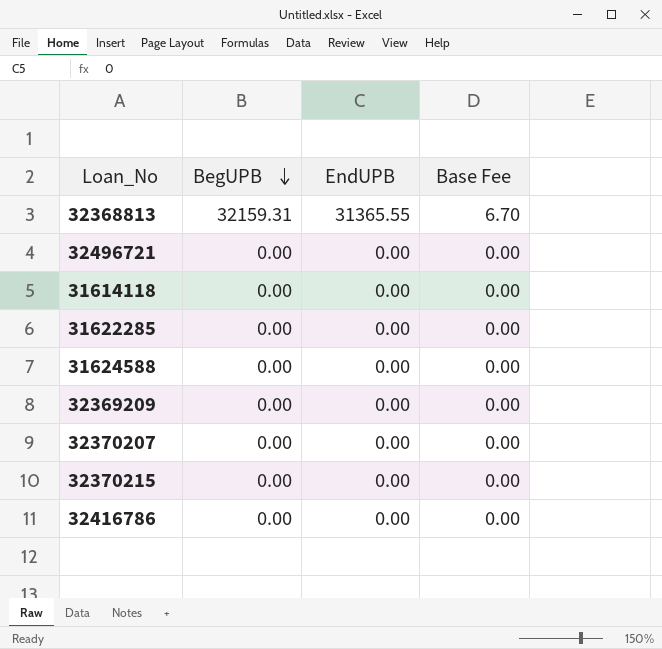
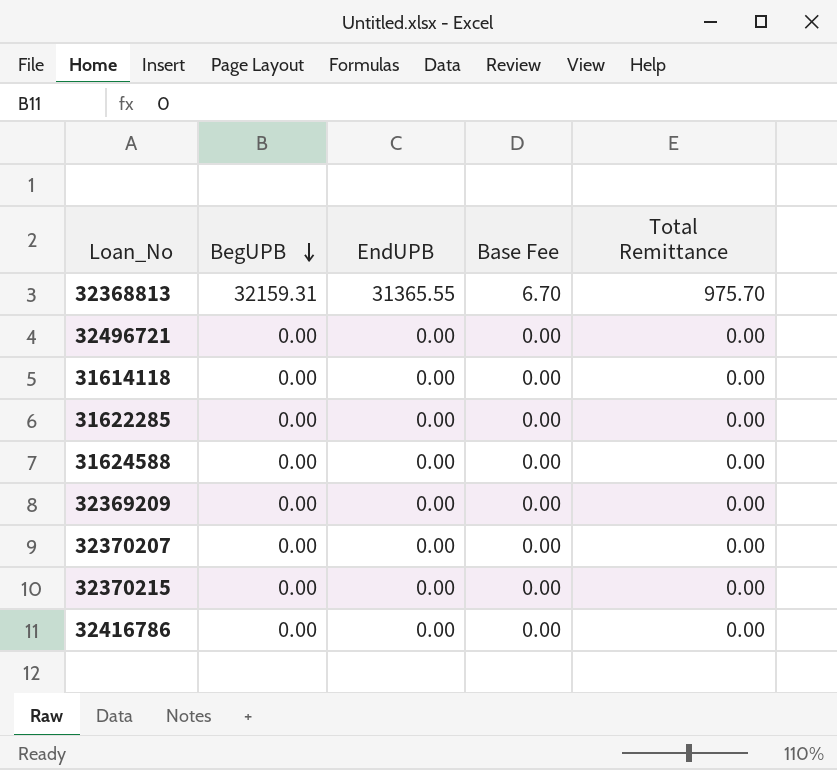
column Total Remittance | position: none -> 5

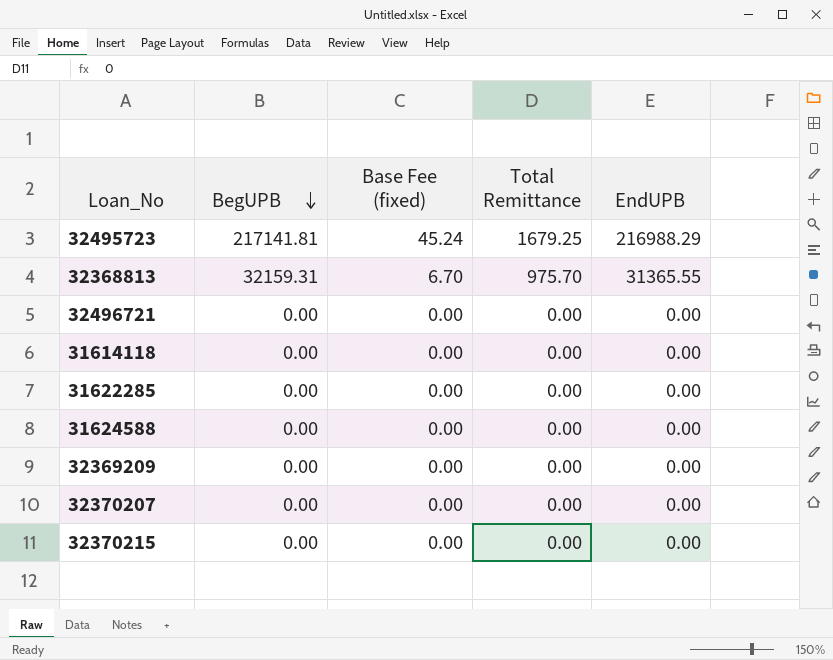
column name: Base Fee -> Base Fee (fixed)
column EndUPB | position: 3 -> 5
row 32416786: 0.00 | 0.00 | 0.00 | 0.00 -> none
row 32495723: none -> 217141.81 | 45.24 | 1679.25 | 216988.29

